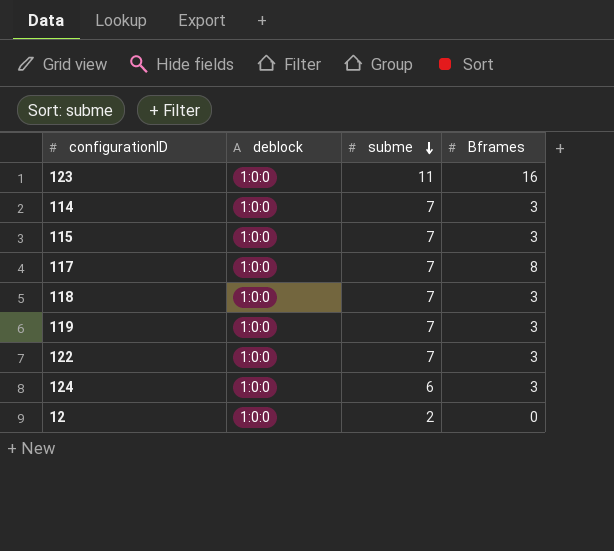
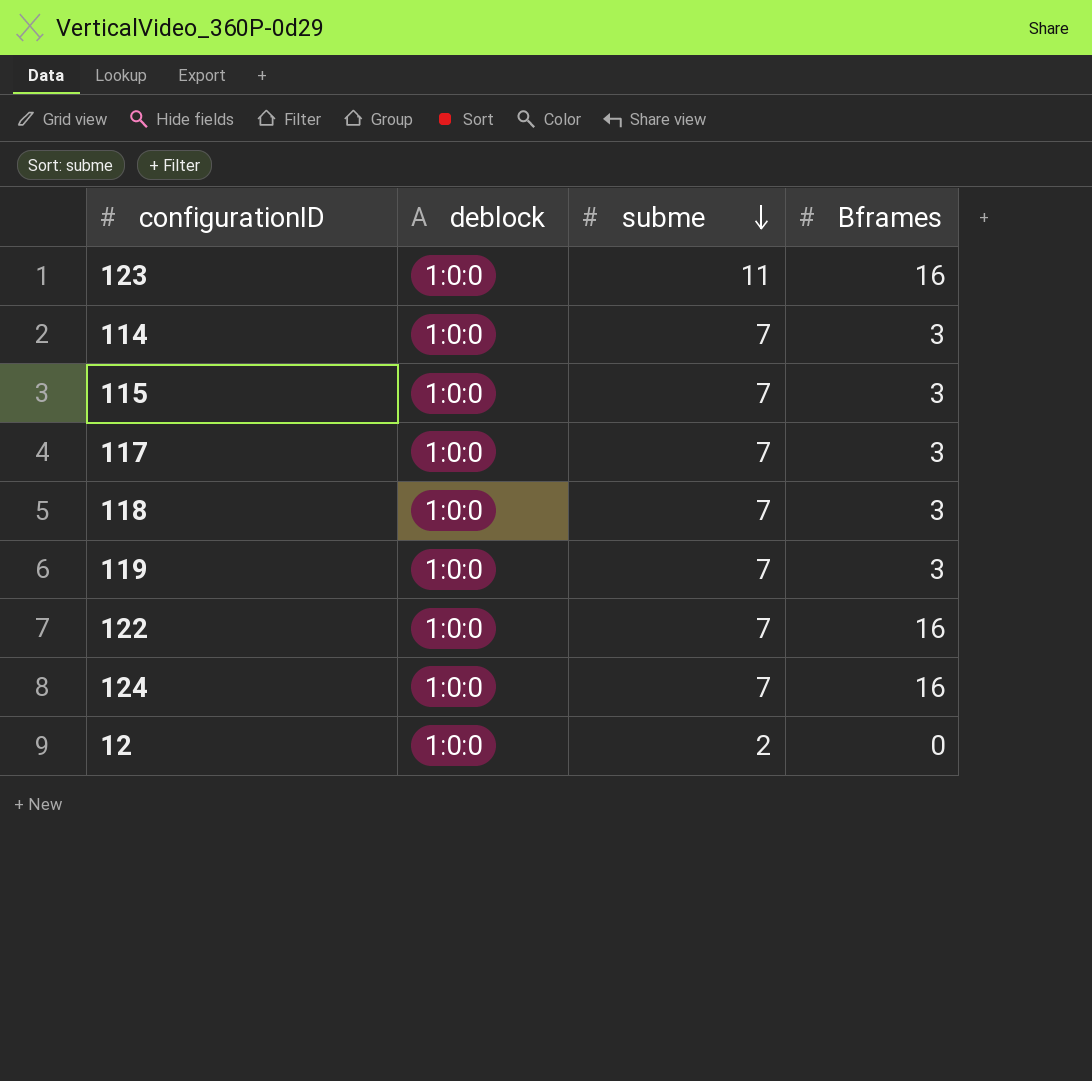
117 | Bframes: 8 -> 3
122 | Bframes: 3 -> 16
124 | subme: 6 -> 7
124 | Bframes: 3 -> 16

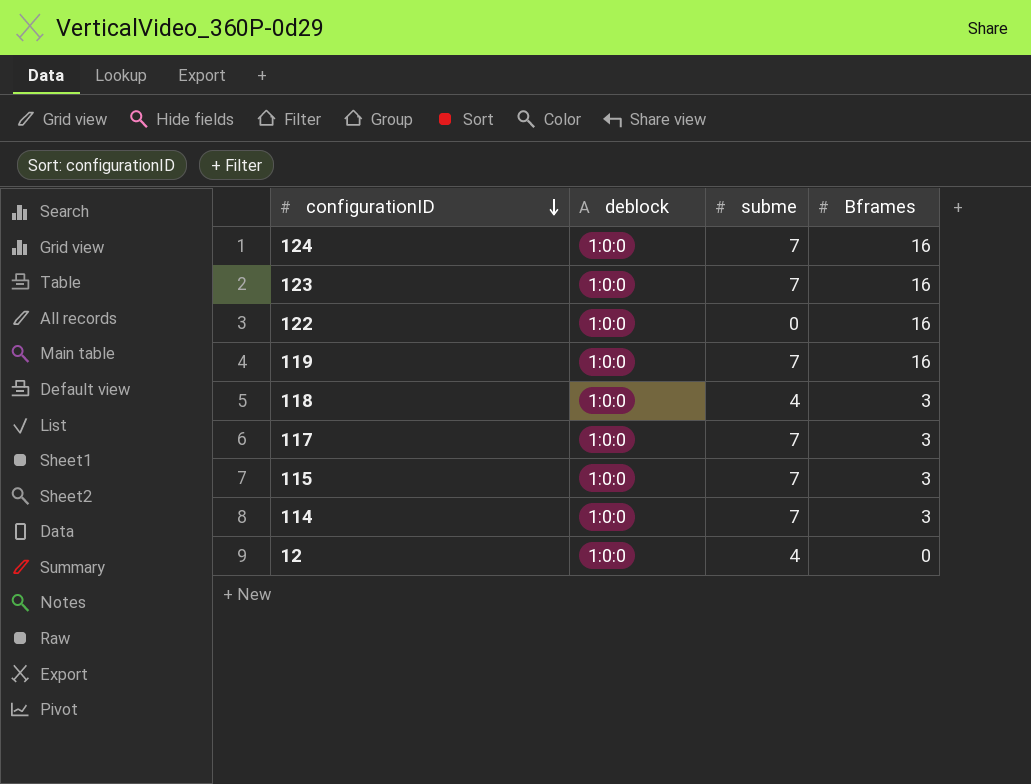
row order: subme descending -> configurationID descending
123 | subme: 11 -> 7
122 | subme: 7 -> 0
119 | Bframes: 3 -> 16
118 | subme: 7 -> 4
12 | subme: 2 -> 4

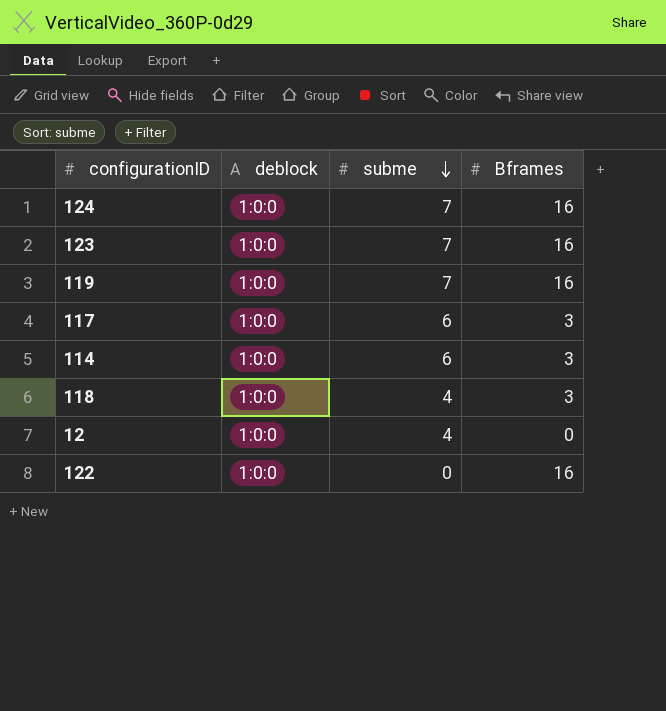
row order: configurationID descending -> subme descending
row 115: 1:0:0 | 7 | 3 -> none
117 | subme: 7 -> 6
114 | subme: 7 -> 6

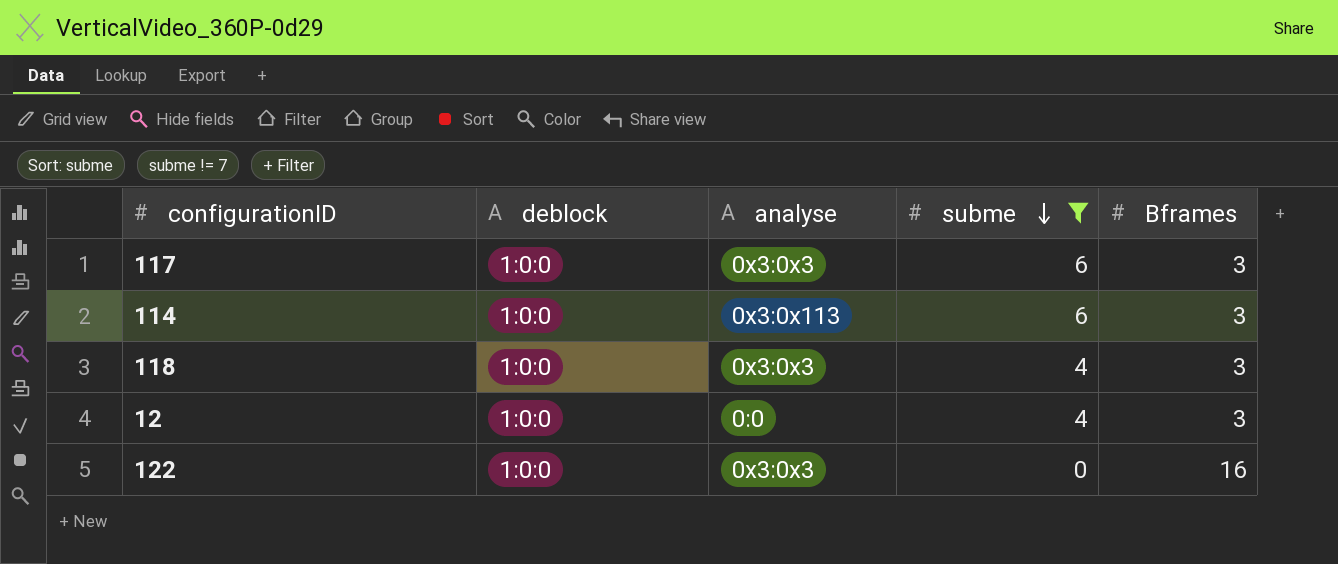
filter: none -> subme != 7
column analyse | position: none -> 3
12 | Bframes: 0 -> 3

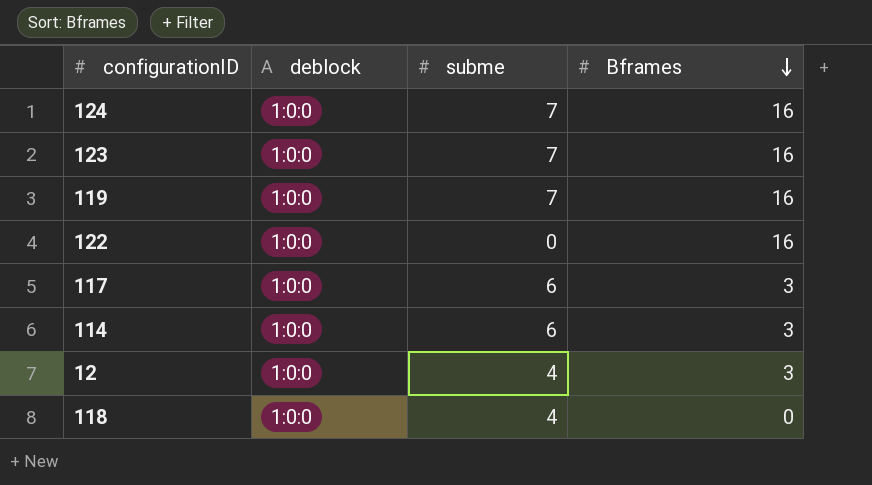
filter: subme != 7 -> none
row order: subme descending -> Bframes descending
column analyse | position: 3 -> none
118 | Bframes: 3 -> 0

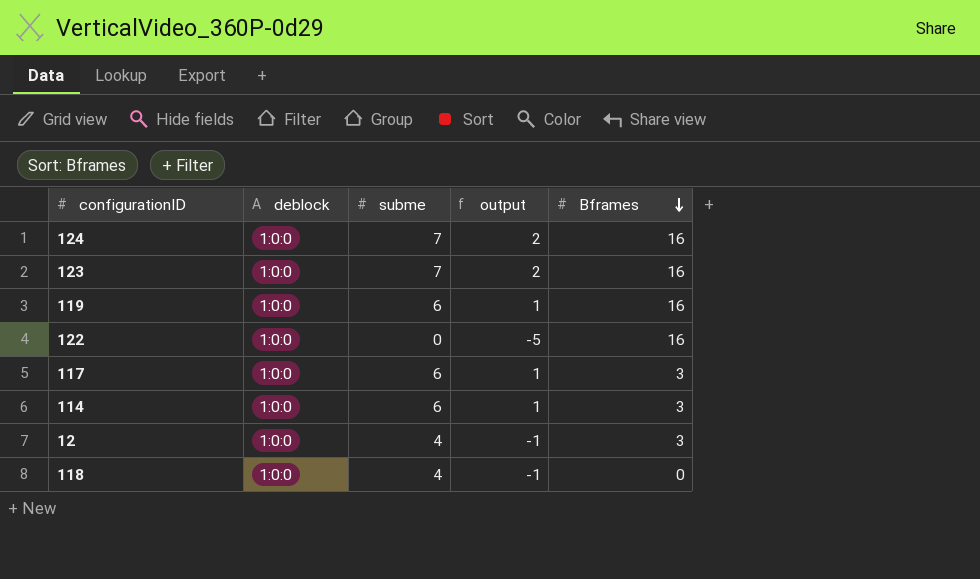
column output | formula: none -> [subme] - 5
119 | subme: 7 -> 6

